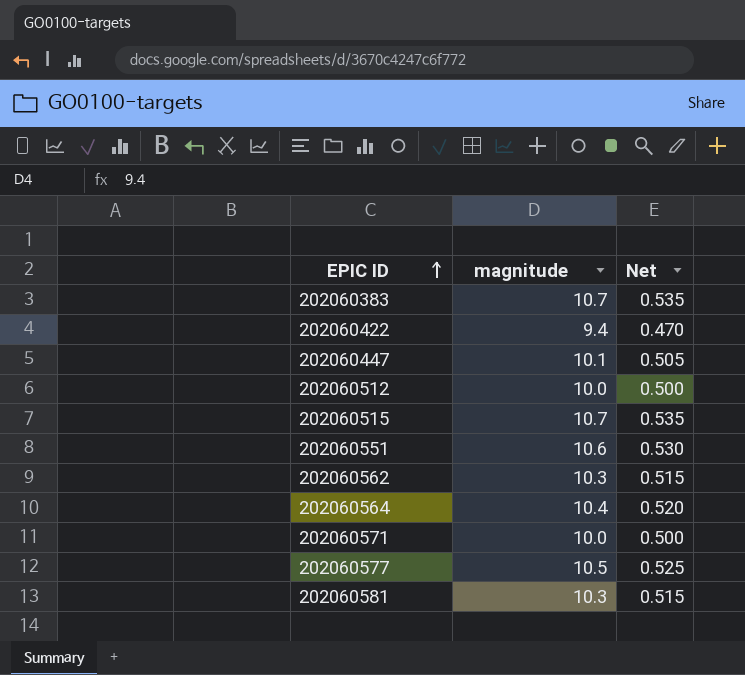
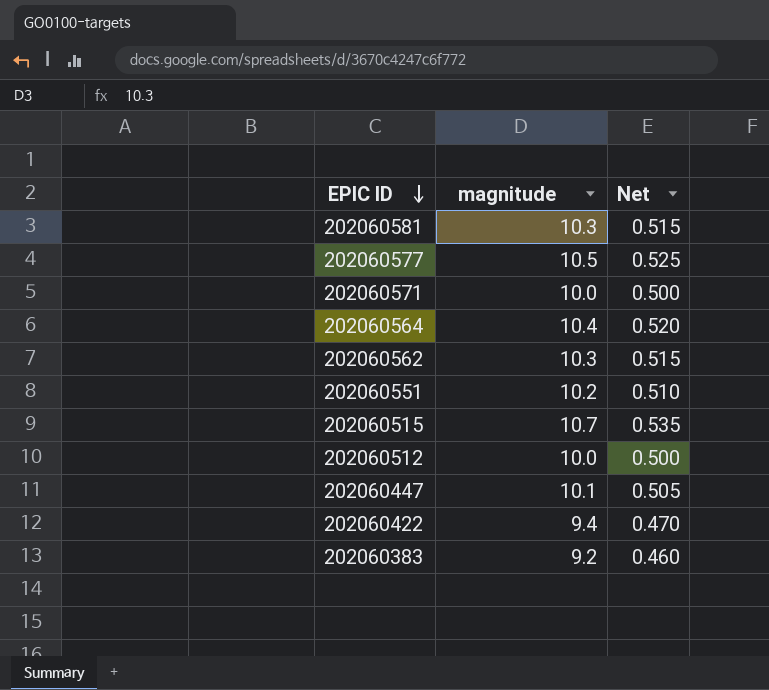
row order: EPIC ID ascending -> EPIC ID descending
202060551 | magnitude: 10.6 -> 10.2
202060551 | Net: 0.530 -> 0.510
202060383 | magnitude: 10.7 -> 9.2
202060383 | Net: 0.535 -> 0.460

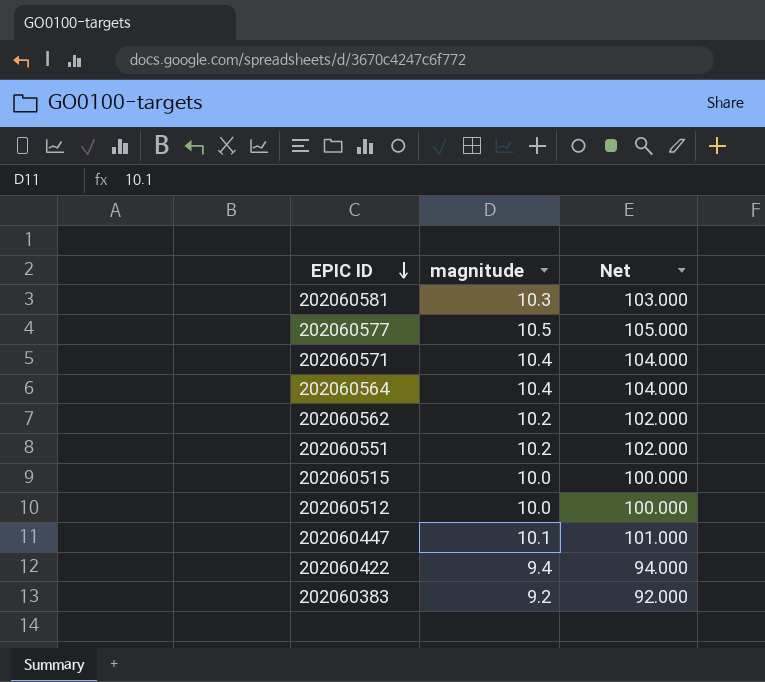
column Net | formula: [magnitude] * 0.05 -> [magnitude] * 10
202060571 | magnitude: 10.0 -> 10.4
202060562 | magnitude: 10.3 -> 10.2
202060515 | magnitude: 10.7 -> 10.0

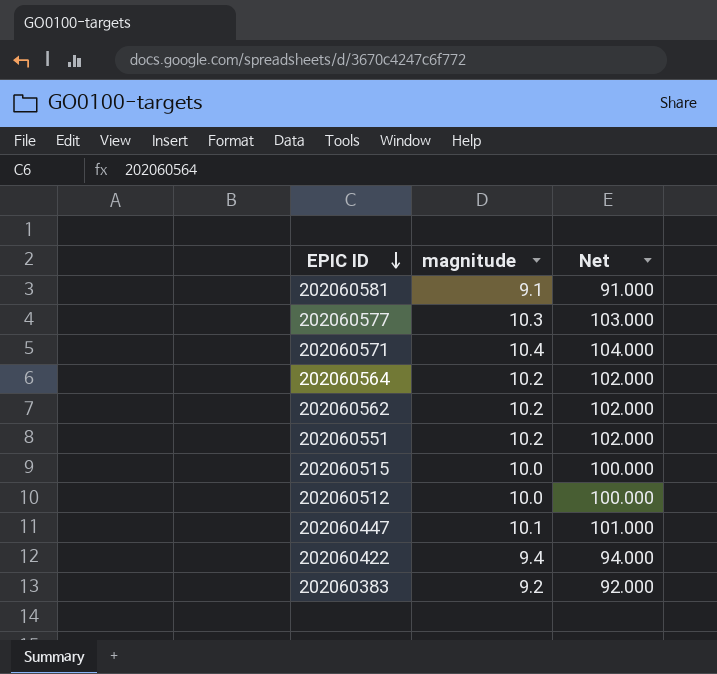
202060581 | magnitude: 10.3 -> 9.1
202060581 | Net: 103.000 -> 91.000
202060577 | magnitude: 10.5 -> 10.3
202060577 | Net: 105.000 -> 103.000
202060564 | magnitude: 10.4 -> 10.2
202060564 | Net: 104.000 -> 102.000

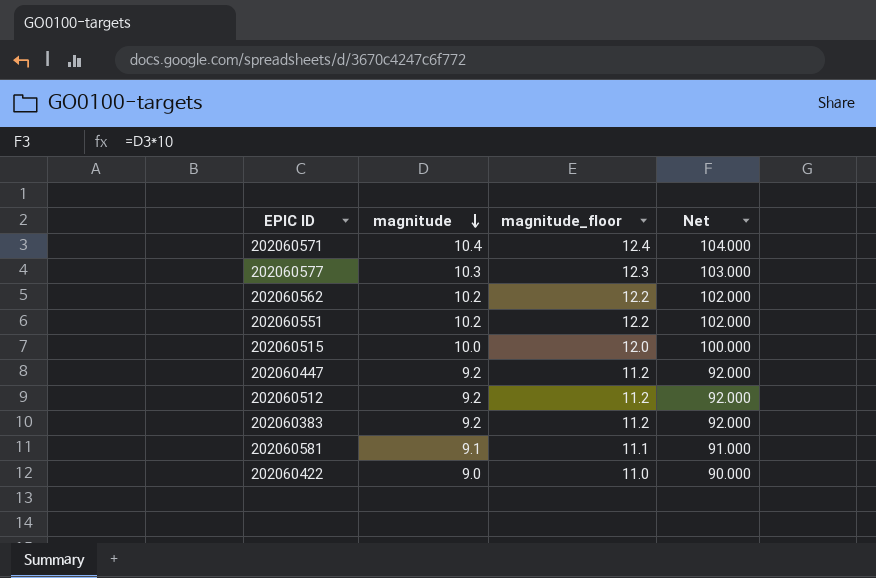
row order: EPIC ID descending -> magnitude descending
column magnitude_floor | formula: none -> [magnitude] + 2
row 202060564: 10.2 | 102.000 -> none
202060447 | magnitude: 10.1 -> 9.2
202060447 | Net: 101.000 -> 92.000
202060512 | magnitude: 10.0 -> 9.2
202060512 | Net: 100.000 -> 92.000
202060422 | magnitude: 9.4 -> 9.0
202060422 | Net: 94.000 -> 90.000

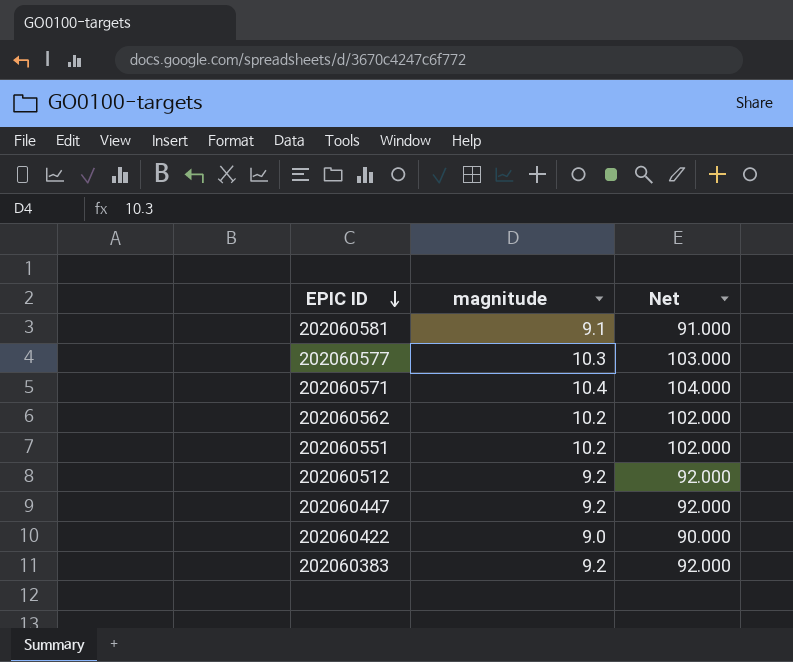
row order: magnitude descending -> EPIC ID descending
column magnitude_floor | formula: [magnitude] + 2 -> none
row 202060515: 10.0 | 12.0 | 100.000 -> none

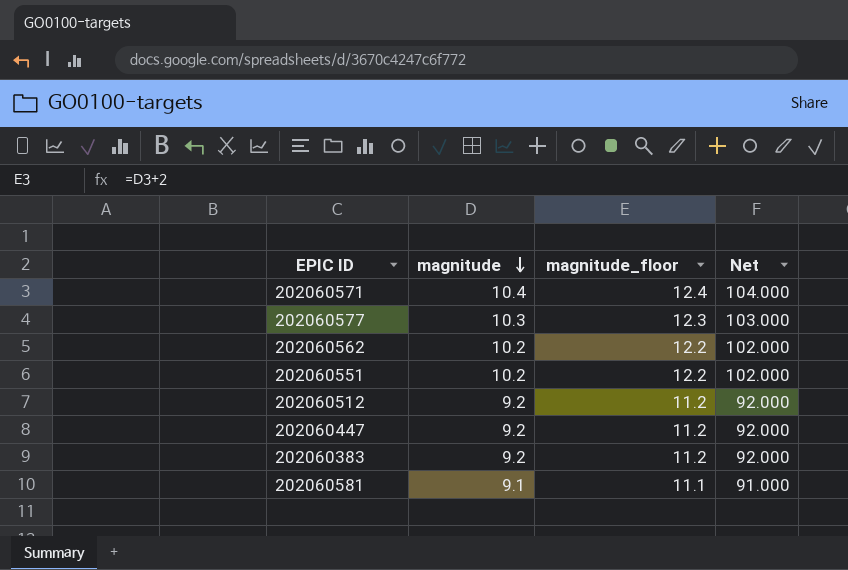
row order: EPIC ID descending -> magnitude descending
column magnitude_floor | formula: none -> [magnitude] + 2
row 202060422: 9.0 | 90.000 -> none

